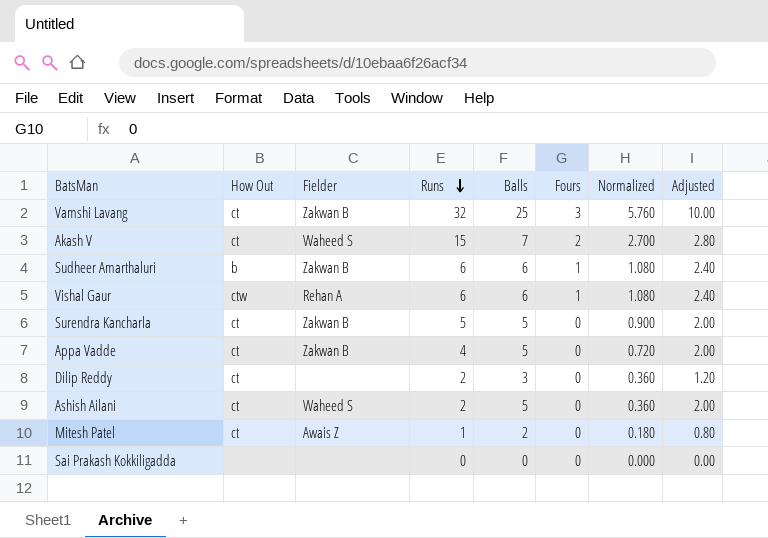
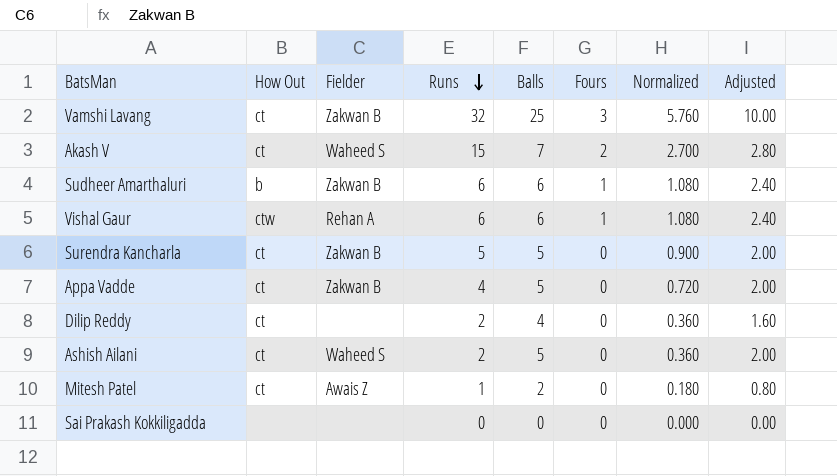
Dilip Reddy | Balls: 3 -> 4
Dilip Reddy | Adjusted: 1.20 -> 1.60

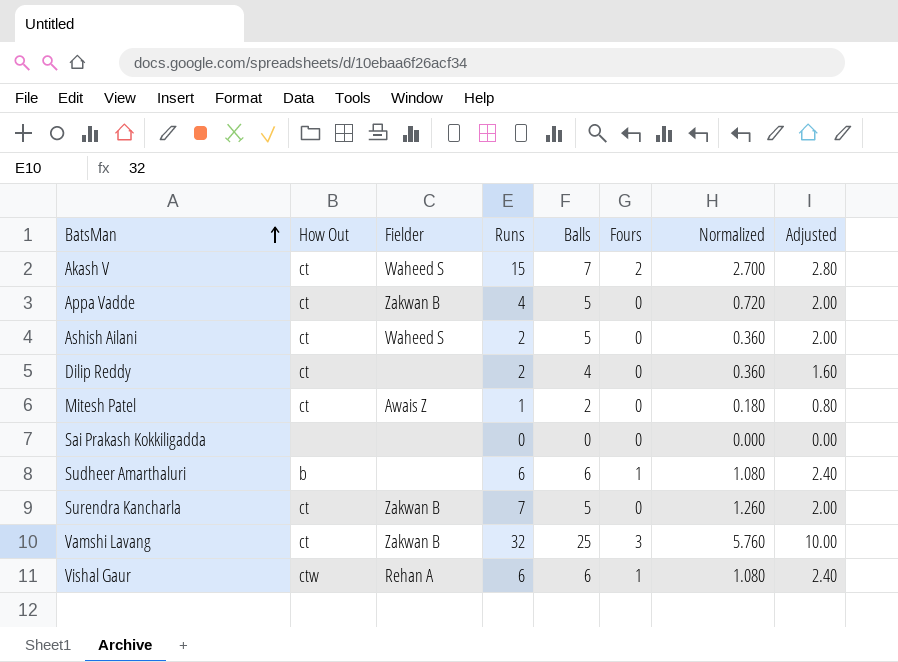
row order: Runs descending -> BatsMan ascending
Sudheer Amarthaluri | Fielder: Zakwan B -> none
Surendra Kancharla | Runs: 5 -> 7
Surendra Kancharla | Normalized: 0.900 -> 1.260

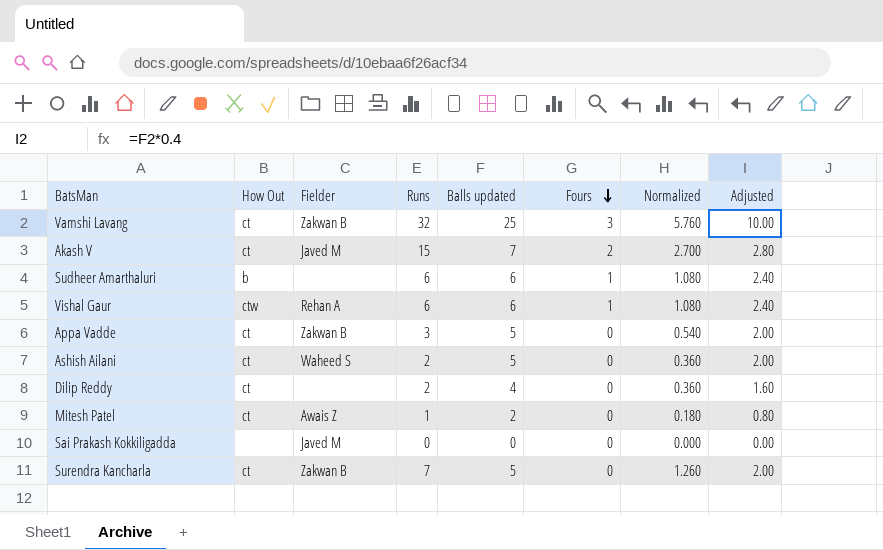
row order: BatsMan ascending -> Fours descending
column name: Balls -> Balls updated
Akash V | Fielder: Waheed S -> Javed M
Appa Vadde | Runs: 4 -> 3
Appa Vadde | Normalized: 0.720 -> 0.540
Sai Prakash Kokkiligadda | Fielder: none -> Javed M

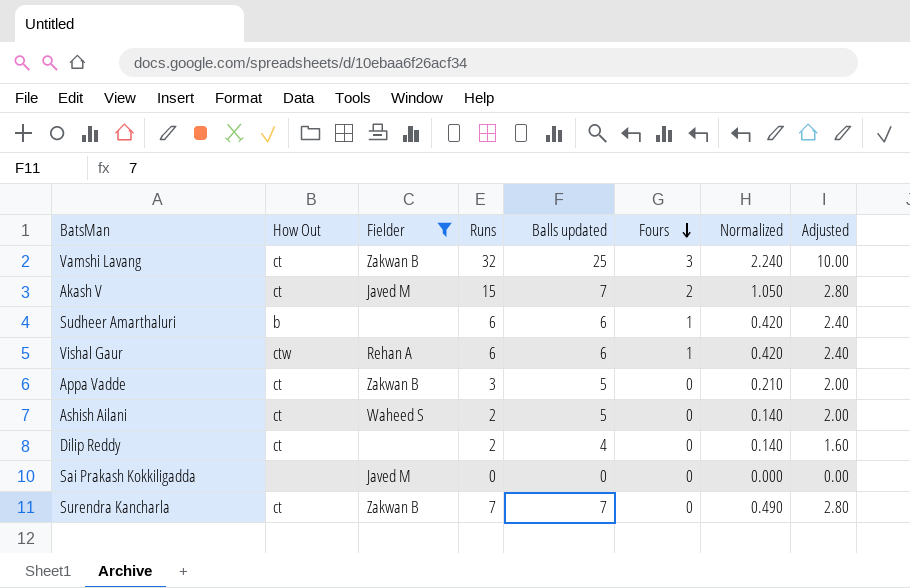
filter: none -> Fielder != Awais Z
column Normalized | formula: [Runs] * 0.18 -> [Runs] * 0.07
Surendra Kancharla | Balls updated: 5 -> 7
Surendra Kancharla | Adjusted: 2.00 -> 2.80

